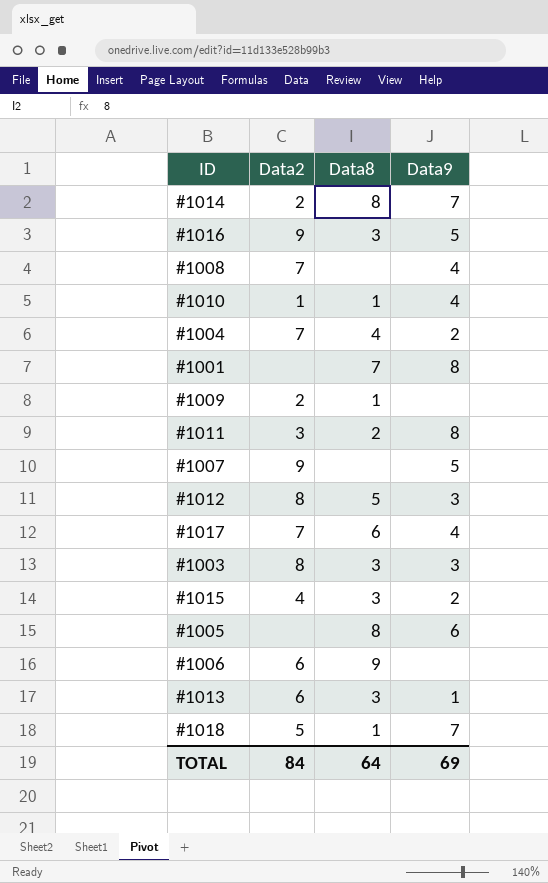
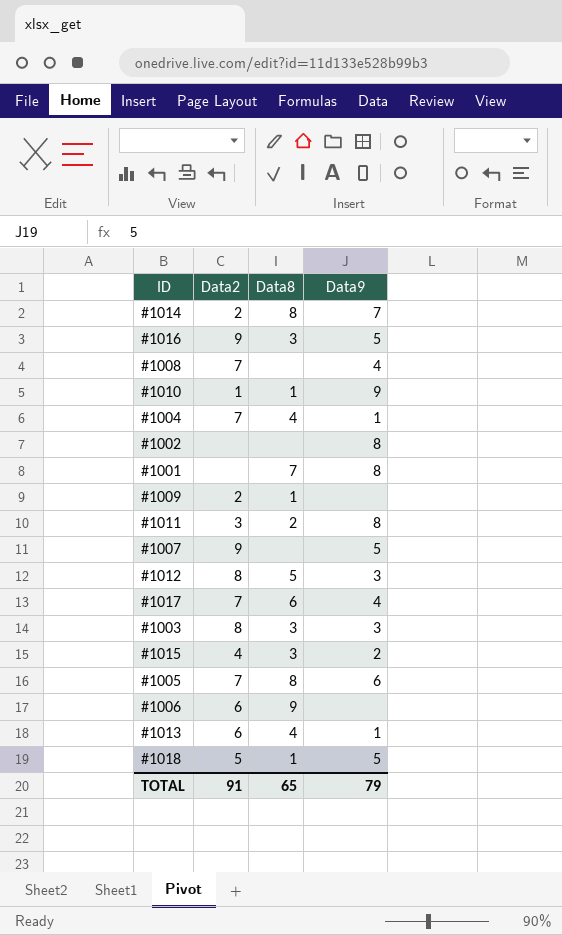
#1010 | Data9: 4 -> 9
#1004 | Data9: 2 -> 1
row #1002: none -> none | none | 8
#1005 | Data2: none -> 7
#1013 | Data8: 3 -> 4
#1018 | Data9: 7 -> 5
TOTAL | Data2: 84 -> 91
TOTAL | Data8: 64 -> 65
TOTAL | Data9: 69 -> 79

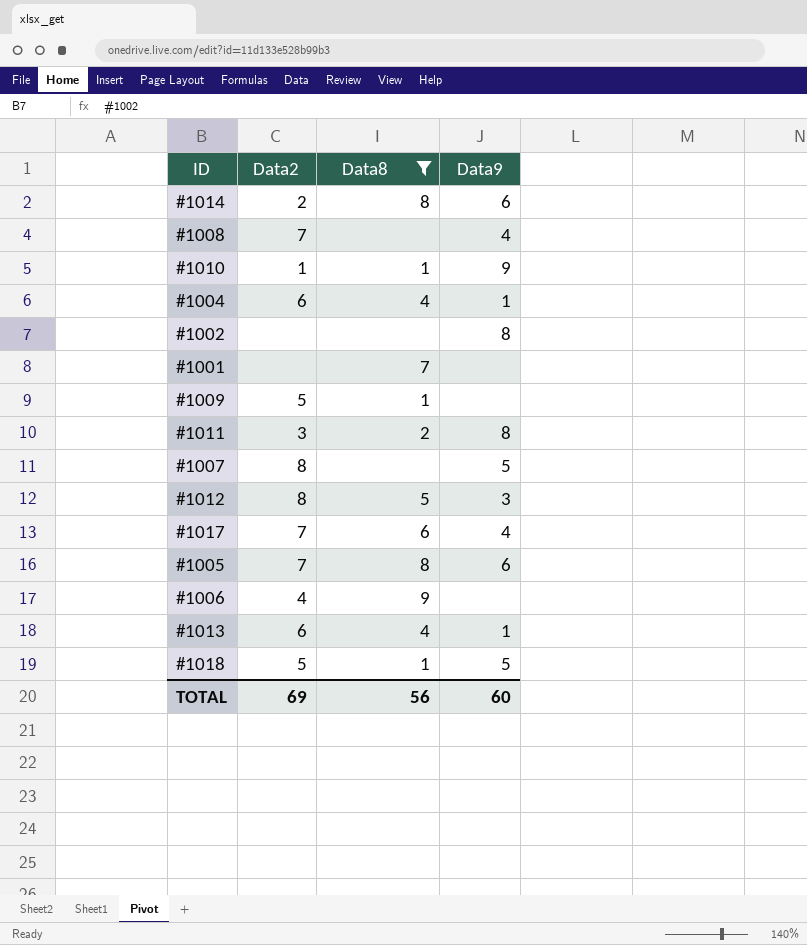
filter: none -> Data8 != 3
#1014 | Data9: 7 -> 6
#1004 | Data2: 7 -> 6
#1001 | Data9: 8 -> none
#1009 | Data2: 2 -> 5
#1007 | Data2: 9 -> 8
#1006 | Data2: 6 -> 4
TOTAL | Data2: 91 -> 69
TOTAL | Data8: 65 -> 56
TOTAL | Data9: 79 -> 60

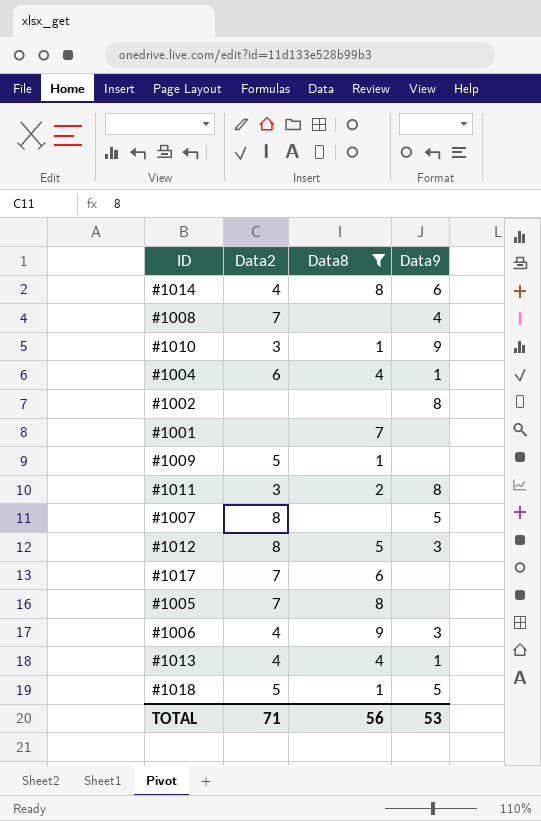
#1014 | Data2: 2 -> 4
#1010 | Data2: 1 -> 3
#1017 | Data9: 4 -> none
#1005 | Data9: 6 -> none
#1006 | Data9: none -> 3
#1013 | Data2: 6 -> 4
TOTAL | Data2: 69 -> 71
TOTAL | Data9: 60 -> 53

